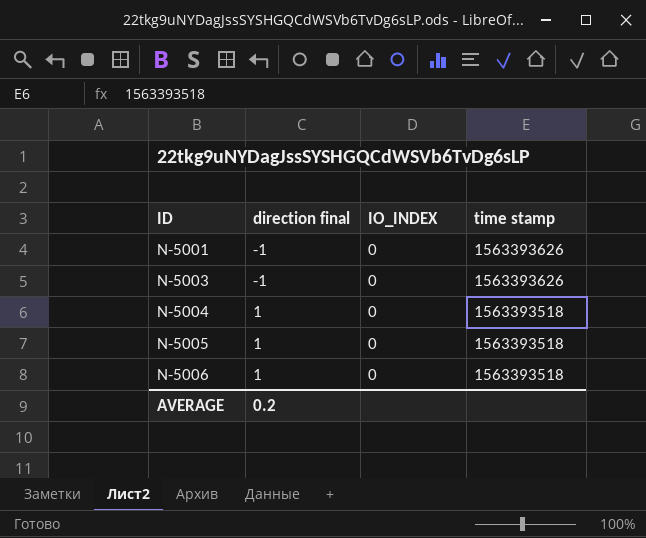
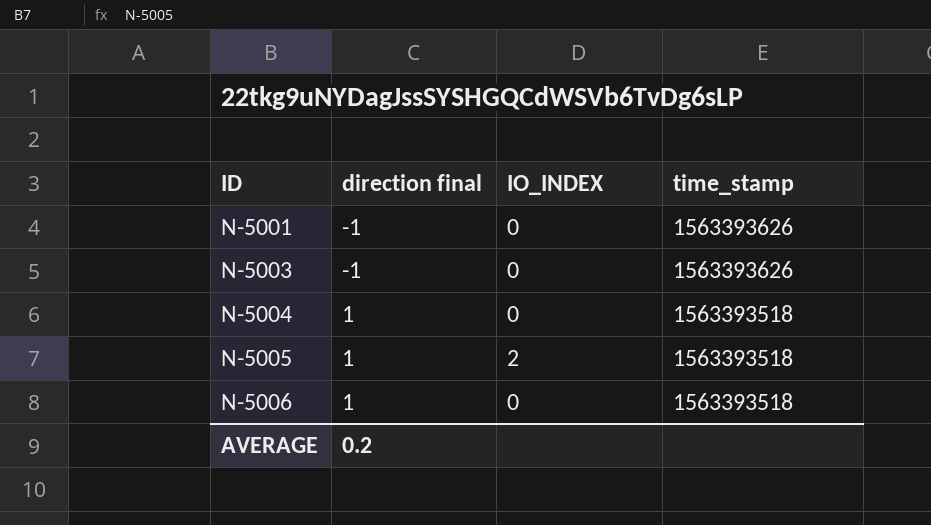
column name: time stamp -> time_stamp
N-5005 | IO_INDEX: 0 -> 2

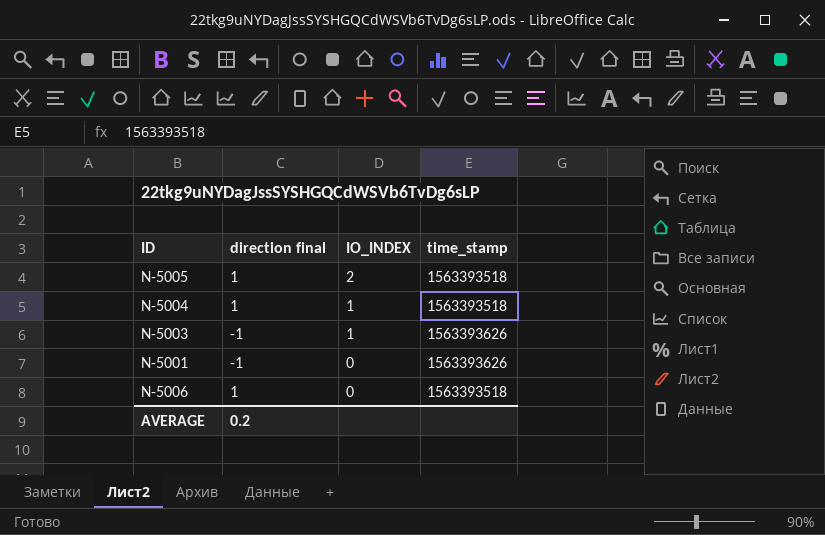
row order: ID ascending -> IO_INDEX descending
N-5004 | IO_INDEX: 0 -> 1
N-5003 | IO_INDEX: 0 -> 1

